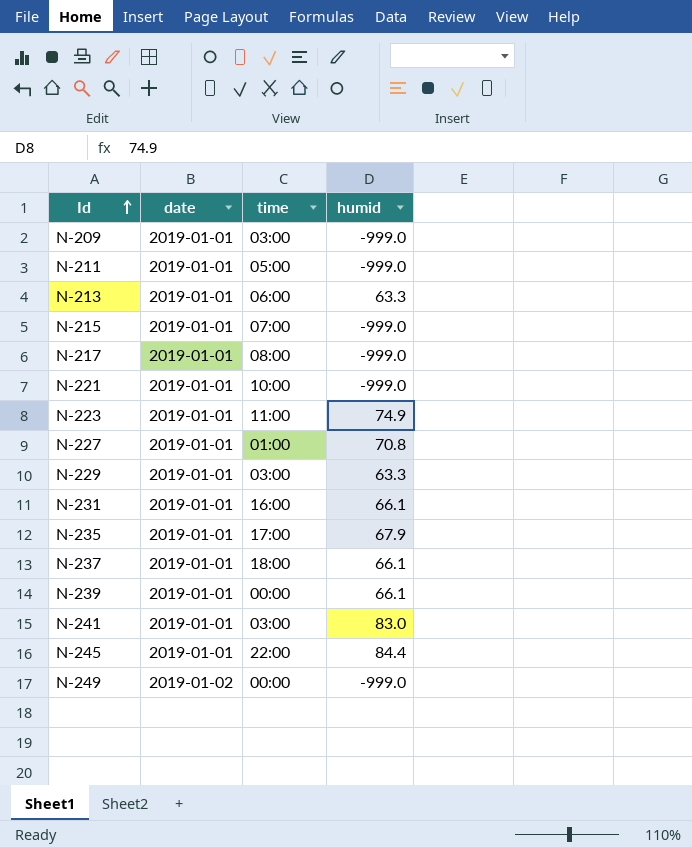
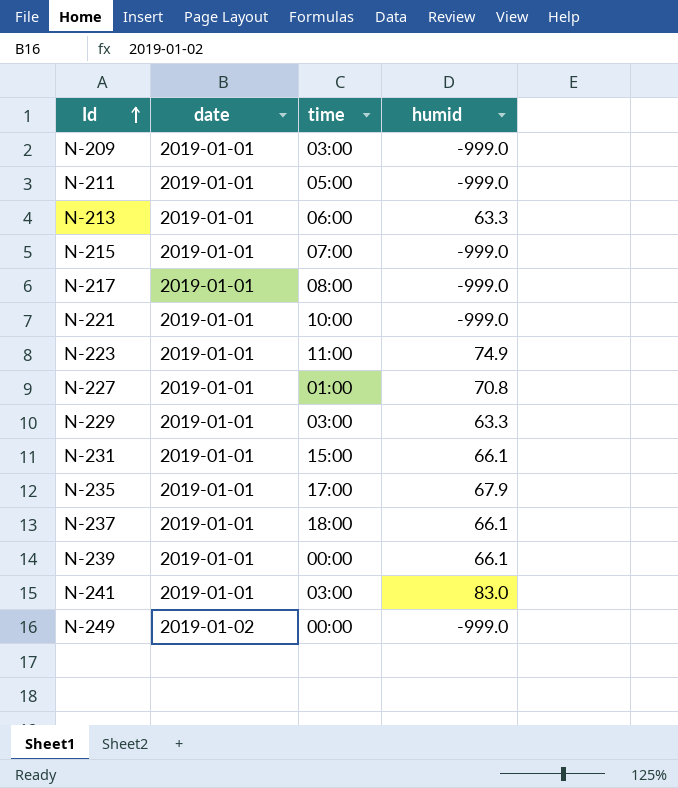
row N-245: 2019-01-01 | 22:00 | 84.4 -> none
N-231 | time: 16:00 -> 15:00

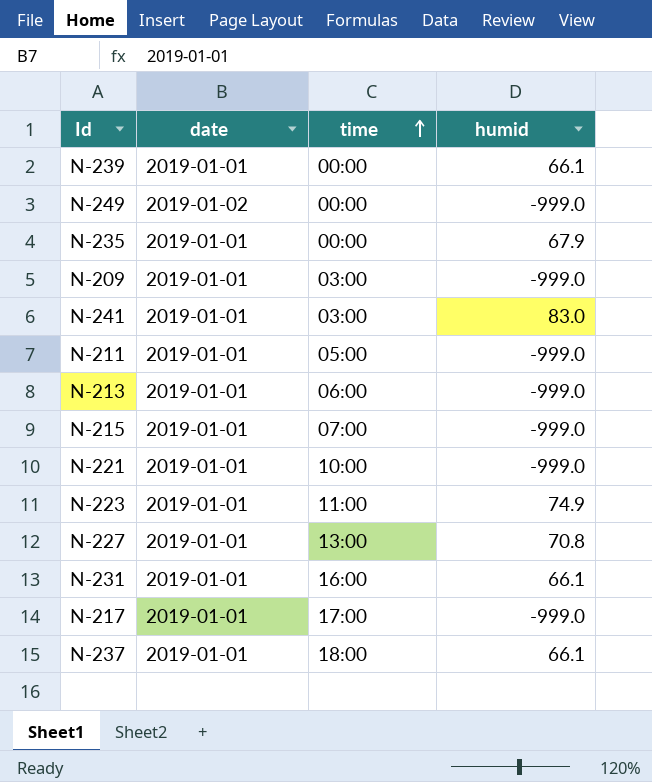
row order: Id ascending -> time ascending
row N-229: 2019-01-01 | 03:00 | 63.3 -> none
N-235 | time: 17:00 -> 00:00
N-213 | humid: 63.3 -> -999.0
N-227 | time: 01:00 -> 13:00
N-231 | time: 15:00 -> 16:00
N-217 | time: 08:00 -> 17:00

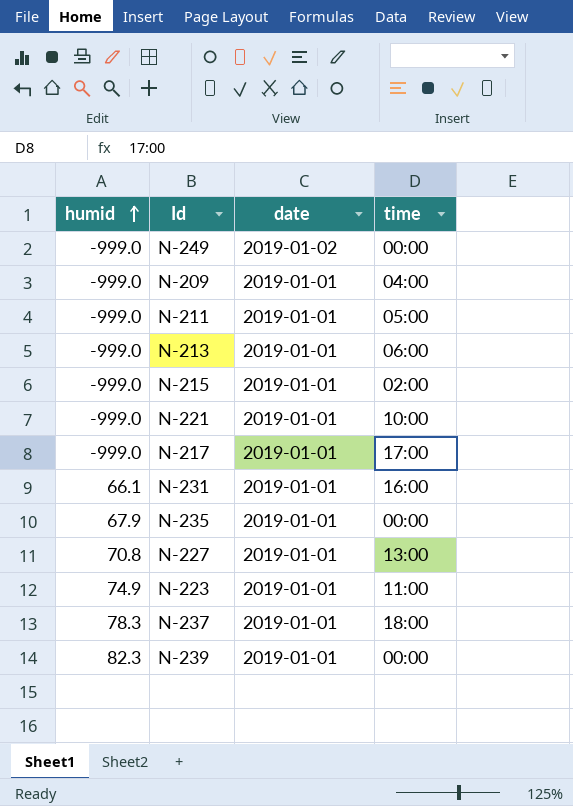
row order: time ascending -> humid ascending
column humid | position: 4 -> 1
row N-241: 2019-01-01 | 03:00 | 83.0 -> none
N-209 | time: 03:00 -> 04:00
N-215 | time: 07:00 -> 02:00
N-237 | humid: 66.1 -> 78.3
N-239 | humid: 66.1 -> 82.3

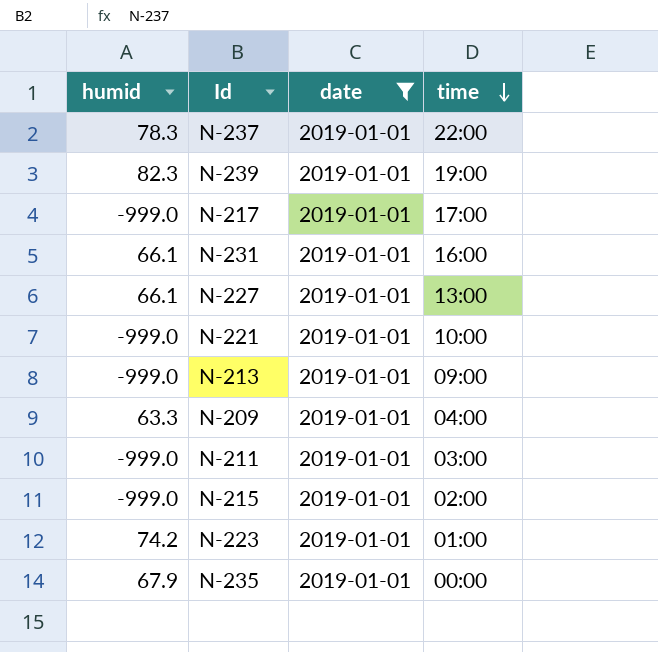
filter: none -> date = 2019-01-01
row order: humid ascending -> time descending
N-237 | time: 18:00 -> 22:00
N-239 | time: 00:00 -> 19:00
N-227 | humid: 70.8 -> 66.1
N-213 | time: 06:00 -> 09:00
N-209 | humid: -999.0 -> 63.3
N-211 | time: 05:00 -> 03:00
N-223 | humid: 74.9 -> 74.2
N-223 | time: 11:00 -> 01:00

